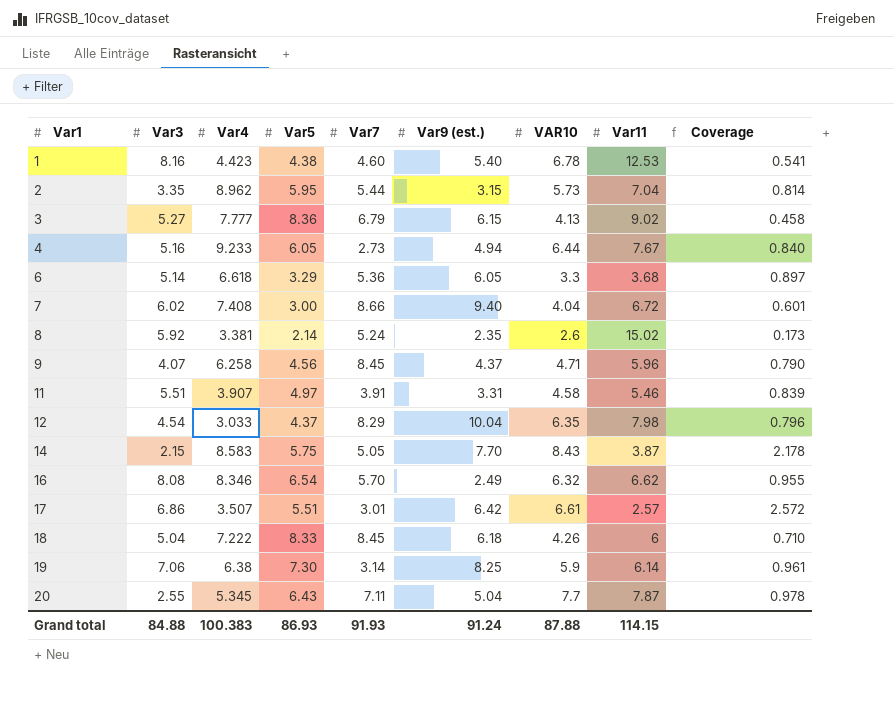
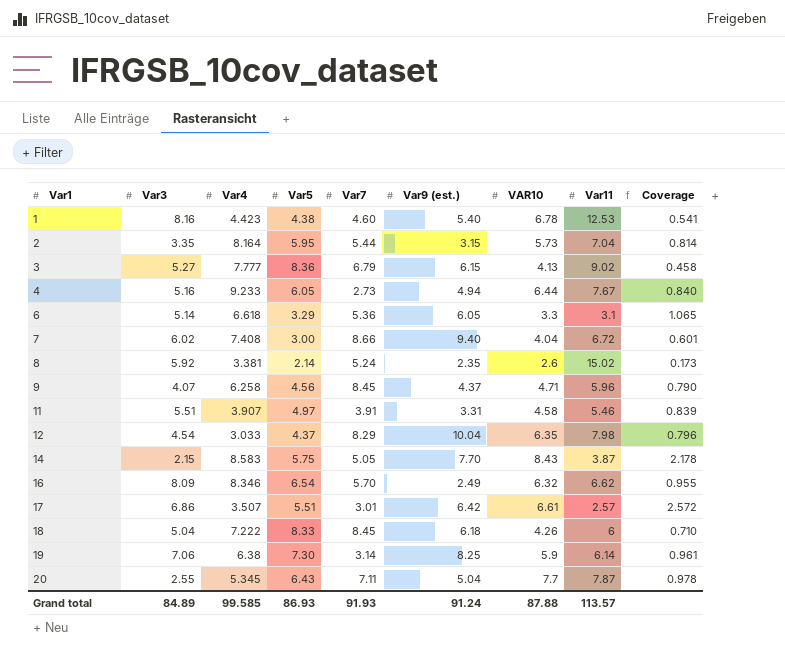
2 | Var4: 8.962 -> 8.164
6 | Var11: 3.68 -> 3.1
6 | Coverage: 0.897 -> 1.065
16 | Var3: 8.08 -> 8.09
Grand total | Var3: 84.88 -> 84.89
Grand total | Var4: 100.383 -> 99.585
Grand total | Var11: 114.15 -> 113.57

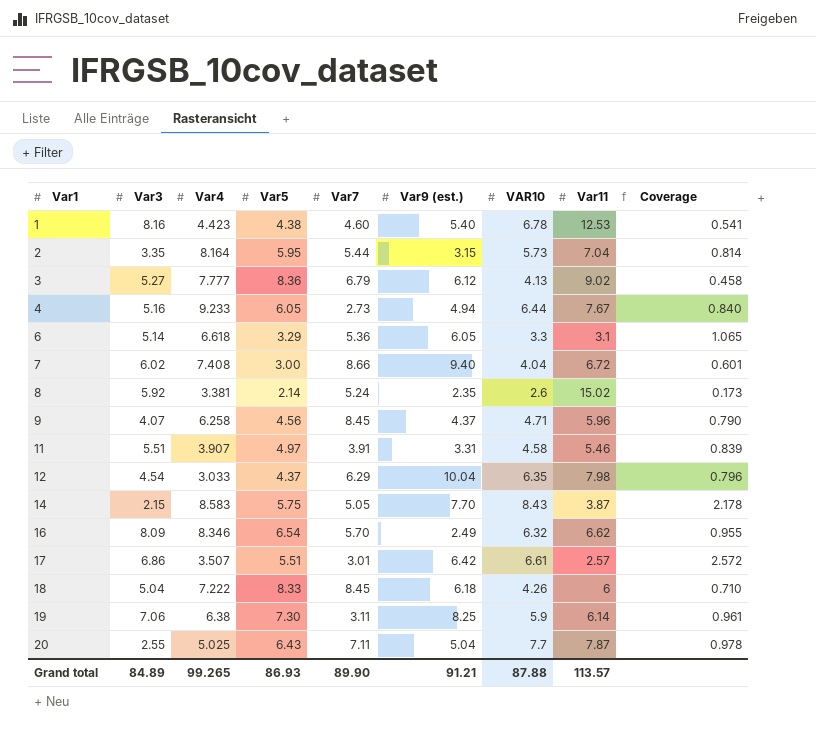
3 | Var9 (est.): 6.15 -> 6.12
12 | Var7: 8.29 -> 6.29
19 | Var7: 3.14 -> 3.11
20 | Var4: 5.345 -> 5.025
Grand total | Var4: 99.585 -> 99.265
Grand total | Var7: 91.93 -> 89.90
Grand total | Var9 (est.): 91.24 -> 91.21

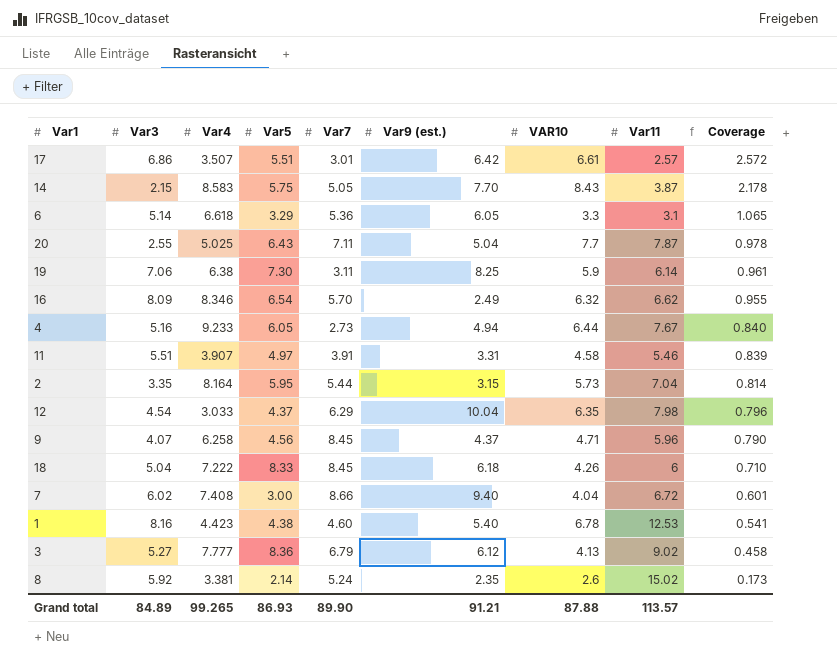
row order: Var1 ascending -> Coverage descending

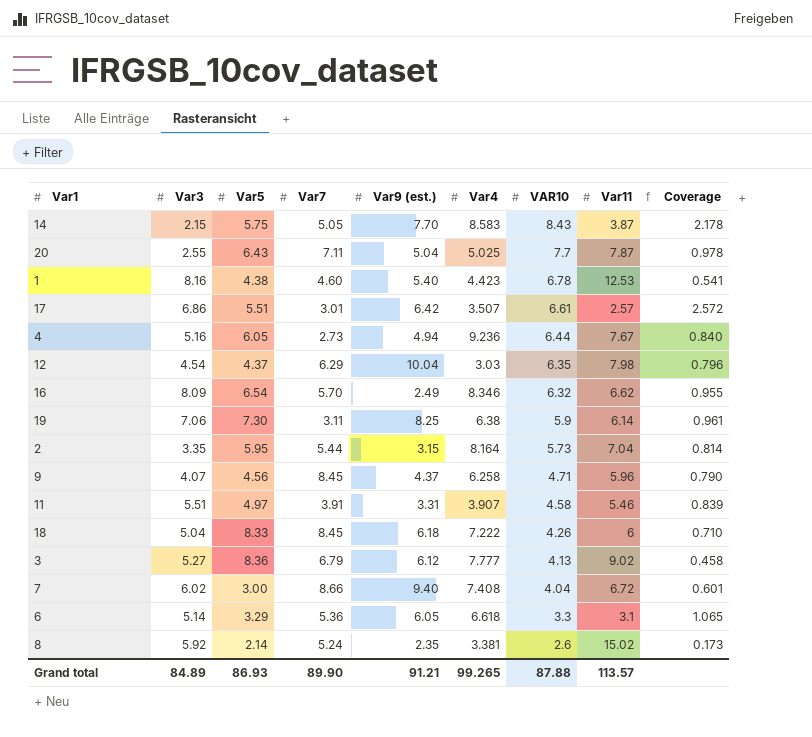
row order: Coverage descending -> VAR10 descending
column Var4 | position: 3 -> 6
4 | Var4: 9.233 -> 9.236
12 | Var4: 3.033 -> 3.03

